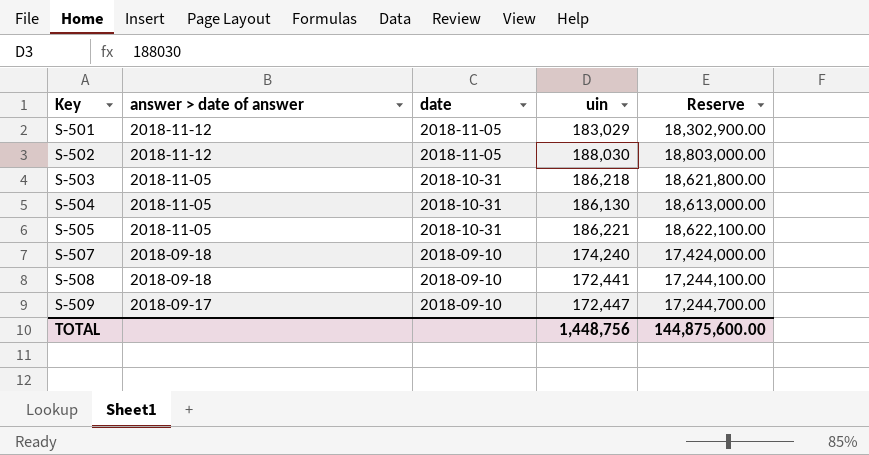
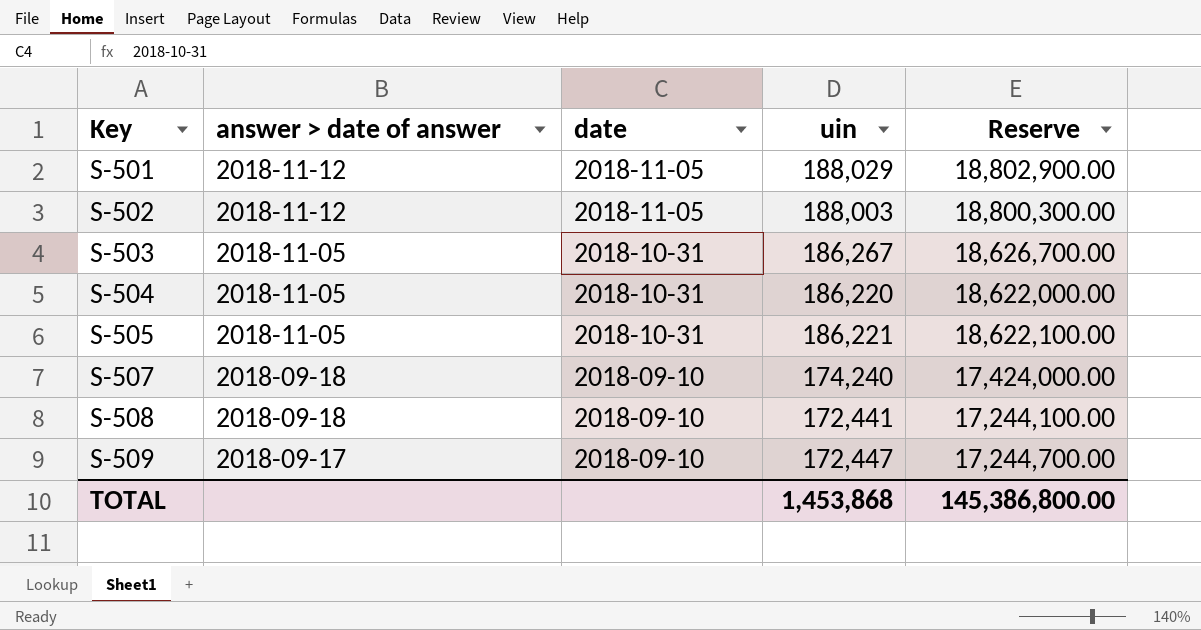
S-501 | uin: 183,029 -> 188,029
S-501 | Reserve: 18,302,900.00 -> 18,802,900.00
S-502 | uin: 188,030 -> 188,003
S-502 | Reserve: 18,803,000.00 -> 18,800,300.00
S-503 | uin: 186,218 -> 186,267
S-503 | Reserve: 18,621,800.00 -> 18,626,700.00
S-504 | uin: 186,130 -> 186,220
S-504 | Reserve: 18,613,000.00 -> 18,622,000.00
TOTAL | uin: 1,448,756 -> 1,453,868
TOTAL | Reserve: 144,875,600.00 -> 145,386,800.00

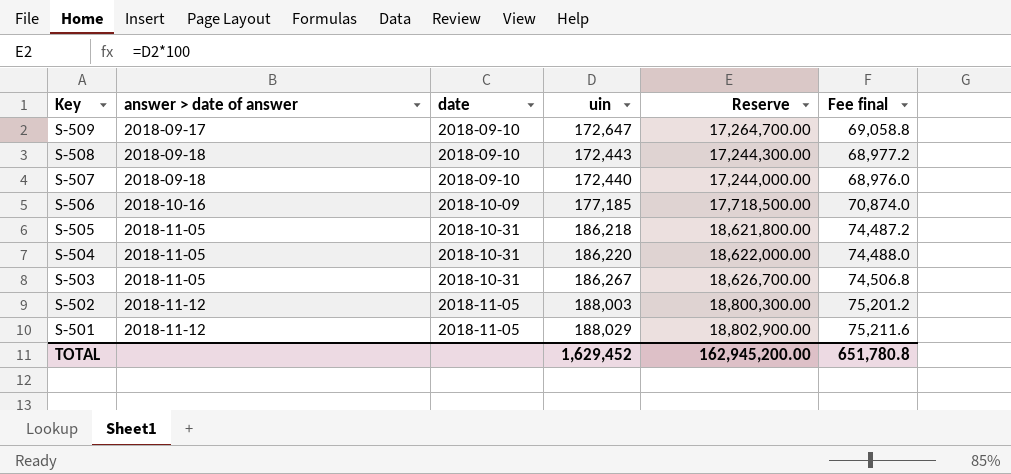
row order: Key ascending -> Key descending
column Fee final | formula: none -> [uin] * 0.4
S-509 | uin: 172,447 -> 172,647
S-509 | Reserve: 17,244,700.00 -> 17,264,700.00
S-508 | uin: 172,441 -> 172,443
S-508 | Reserve: 17,244,100.00 -> 17,244,300.00
S-507 | uin: 174,240 -> 172,440
S-507 | Reserve: 17,424,000.00 -> 17,244,000.00
row S-506: none -> 2018-10-16 | 2018-10-09 | 177,185 | 17,718,500.00 | 70,874.0
S-505 | uin: 186,221 -> 186,218
S-505 | Reserve: 18,622,100.00 -> 18,621,800.00
TOTAL | uin: 1,453,868 -> 1,629,452
TOTAL | Reserve: 145,386,800.00 -> 162,945,200.00

